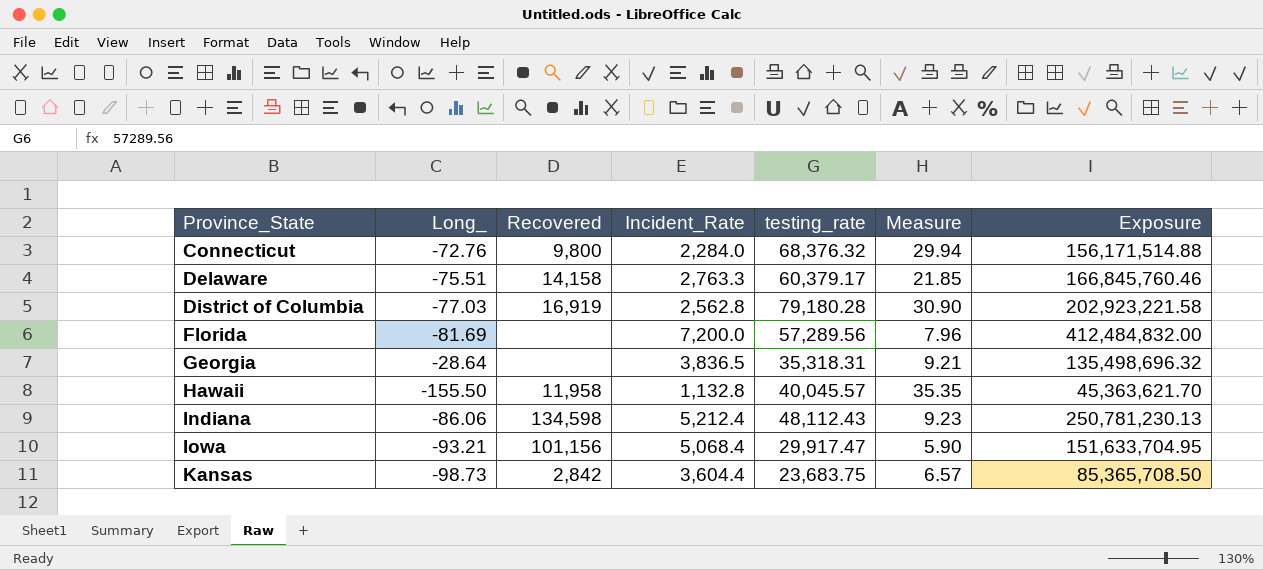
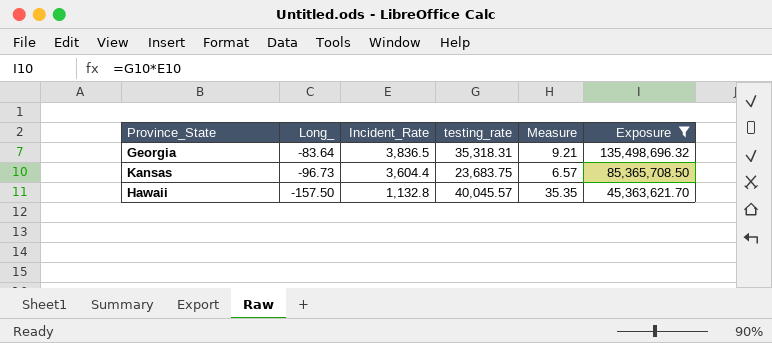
filter: none -> Exposure <= 135,498,696.32
row order: Province_State ascending -> Long_ descending
column Recovered | position: 3 -> none
Georgia | Long_: -28.64 -> -83.64
Kansas | Long_: -98.73 -> -96.73
Hawaii | Long_: -155.50 -> -157.50

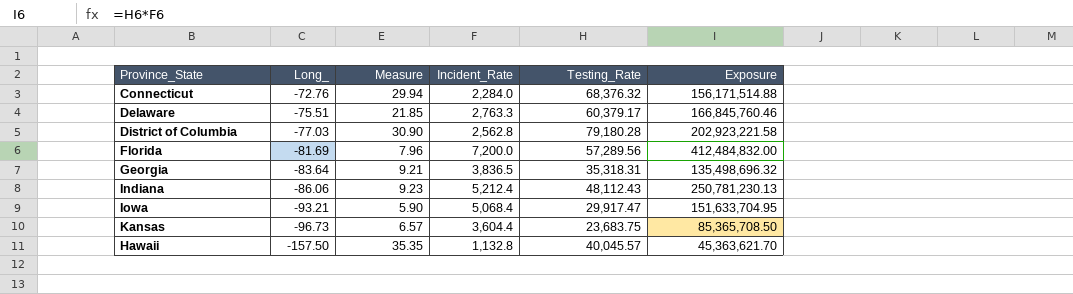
filter: Exposure <= 135,498,696.32 -> none
column Measure | position: 5 -> 3
column name: testing_rate -> Testing_Rate

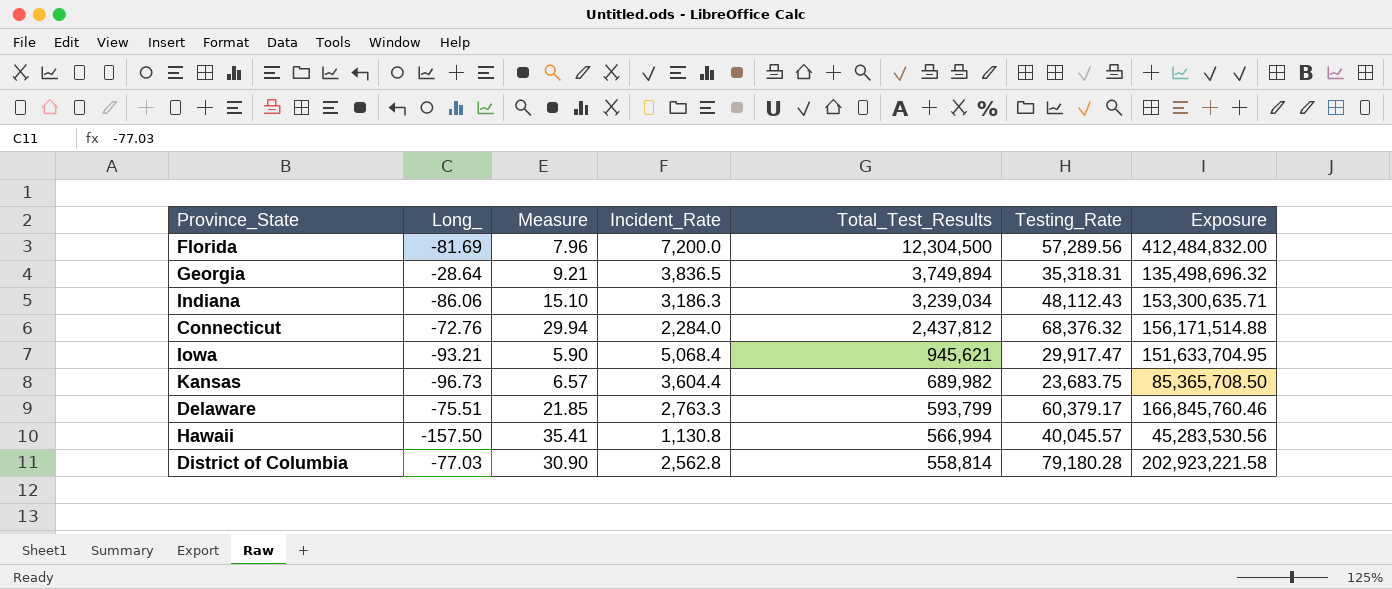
row order: Long_ descending -> Total_Test_Results descending
column Total_Test_Results | position: none -> 5
Georgia | Long_: -83.64 -> -28.64
Indiana | Measure: 9.23 -> 15.10
Indiana | Incident_Rate: 5,212.4 -> 3,186.3
Indiana | Exposure: 250,781,230.13 -> 153,300,635.71
Hawaii | Measure: 35.35 -> 35.41
Hawaii | Incident_Rate: 1,132.8 -> 1,130.8
Hawaii | Exposure: 45,363,621.70 -> 45,283,530.56

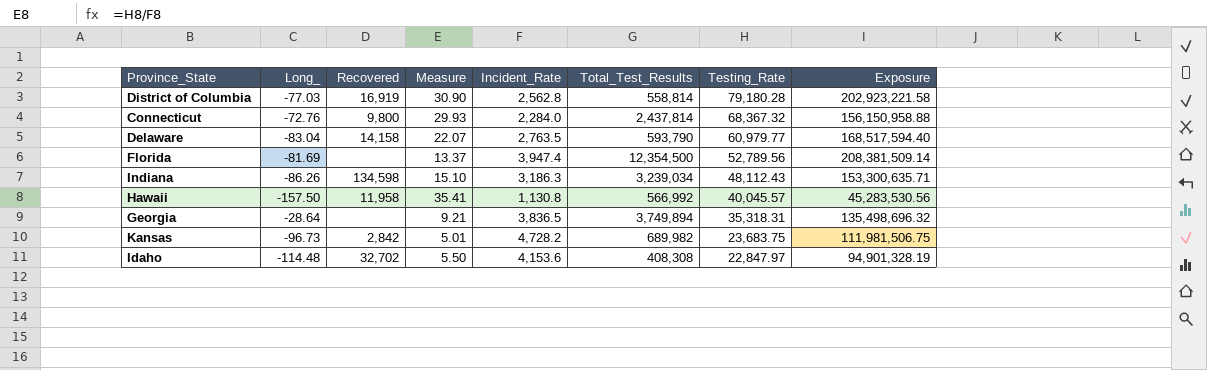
row order: Total_Test_Results descending -> Testing_Rate descending
column Recovered | position: none -> 3
row Iowa: -93.21 | 5.90 | 5,068.4 | 945,621 | 29,917.47 | 151,633,704.95 -> none
Connecticut | Measure: 29.94 -> 29.93
Connecticut | Total_Test_Results: 2,437,812 -> 2,437,814
Connecticut | Testing_Rate: 68,376.32 -> 68,367.32
Connecticut | Exposure: 156,171,514.88 -> 156,150,958.88
Delaware | Long_: -75.51 -> -83.04
Delaware | Measure: 21.85 -> 22.07
Delaware | Incident_Rate: 2,763.3 -> 2,763.5
Delaware | Total_Test_Results: 593,799 -> 593,790
Delaware | Testing_Rate: 60,379.17 -> 60,979.77
Delaware | Exposure: 166,845,760.46 -> 168,517,594.40
Florida | Measure: 7.96 -> 13.37
Florida | Incident_Rate: 7,200.0 -> 3,947.4
Florida | Total_Test_Results: 12,304,500 -> 12,354,500
Florida | Testing_Rate: 57,289.56 -> 52,789.56
Florida | Exposure: 412,484,832.00 -> 208,381,509.14
Indiana | Long_: -86.06 -> -86.26
Hawaii | Total_Test_Results: 566,994 -> 566,992
Kansas | Measure: 6.57 -> 5.01
Kansas | Incident_Rate: 3,604.4 -> 4,728.2
Kansas | Exposure: 85,365,708.50 -> 111,981,506.75
row Idaho: none -> -114.48 | 32,702 | 5.50 | 4,153.6 | 408,308 | 22,847.97 | 94,901,328.19

